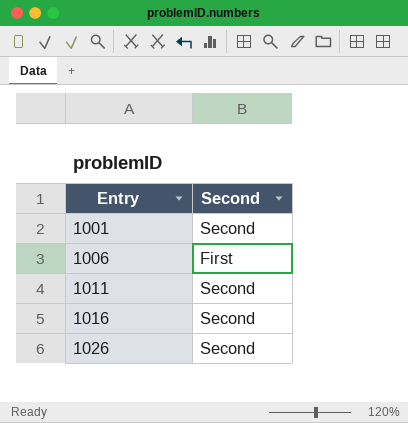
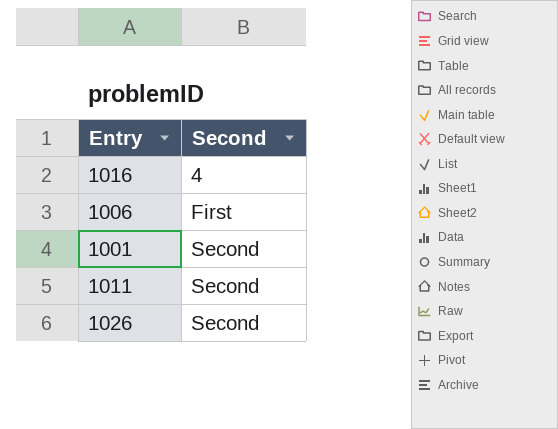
row order: Entry ascending -> Second ascending
1016 | Second: Second -> 4

